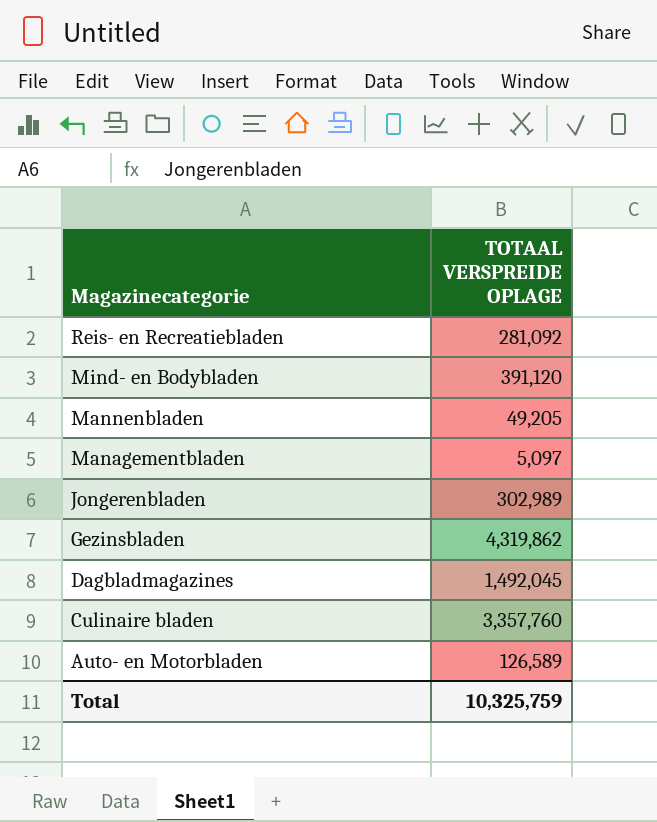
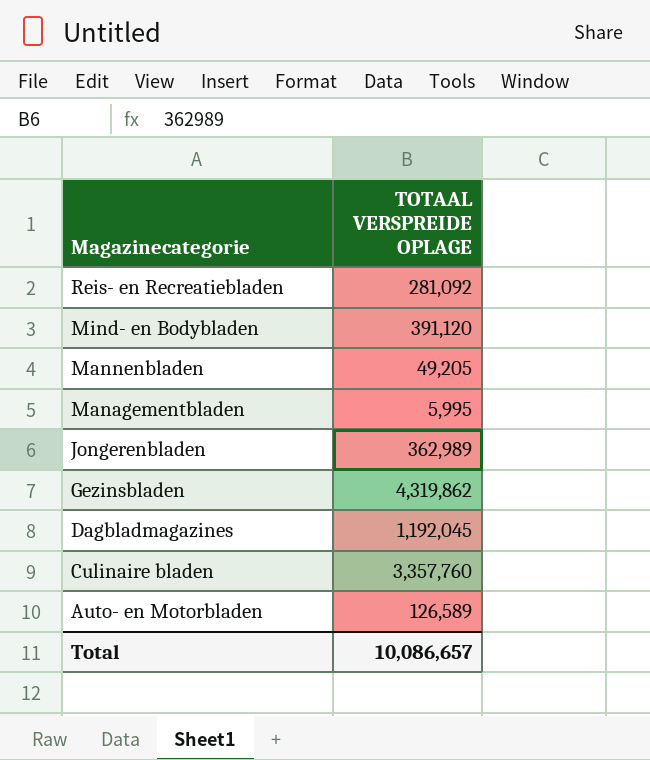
Managementbladen | TOTAAL VERSPREIDE OPLAGE: 5,097 -> 5,995
Jongerenbladen | TOTAAL VERSPREIDE OPLAGE: 302,989 -> 362,989
Dagbladmagazines | TOTAAL VERSPREIDE OPLAGE: 1,492,045 -> 1,192,045
Total | TOTAAL VERSPREIDE OPLAGE: 10,325,759 -> 10,086,657

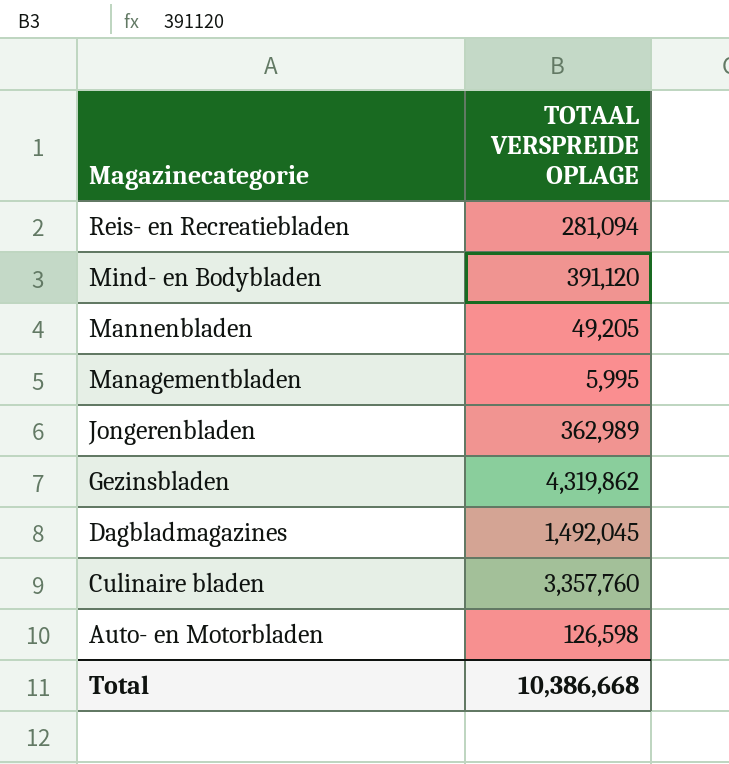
Reis- en Recreatiebladen | TOTAAL VERSPREIDE OPLAGE: 281,092 -> 281,094
Dagbladmagazines | TOTAAL VERSPREIDE OPLAGE: 1,192,045 -> 1,492,045
Auto- en Motorbladen | TOTAAL VERSPREIDE OPLAGE: 126,589 -> 126,598
Total | TOTAAL VERSPREIDE OPLAGE: 10,086,657 -> 10,386,668

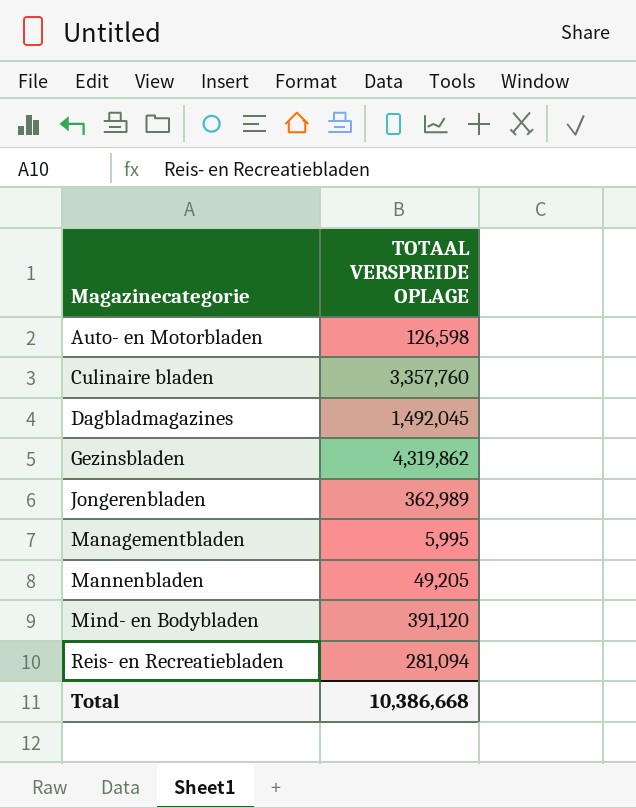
row order: Magazinecategorie descending -> Magazinecategorie ascending

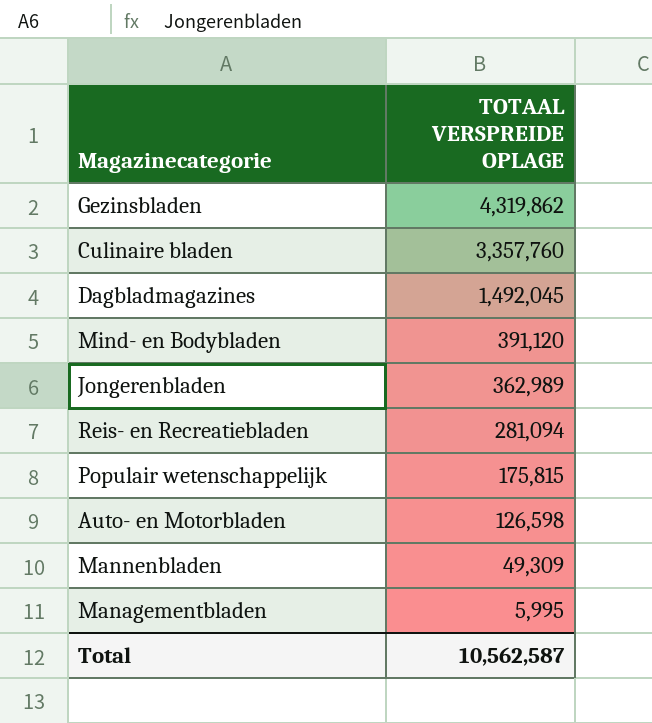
row order: Magazinecategorie ascending -> TOTAAL VERSPREIDE OPLAGE descending
row Populair wetenschappelijk: none -> 175,815
Mannenbladen | TOTAAL VERSPREIDE OPLAGE: 49,205 -> 49,309
Total | TOTAAL VERSPREIDE OPLAGE: 10,386,668 -> 10,562,587

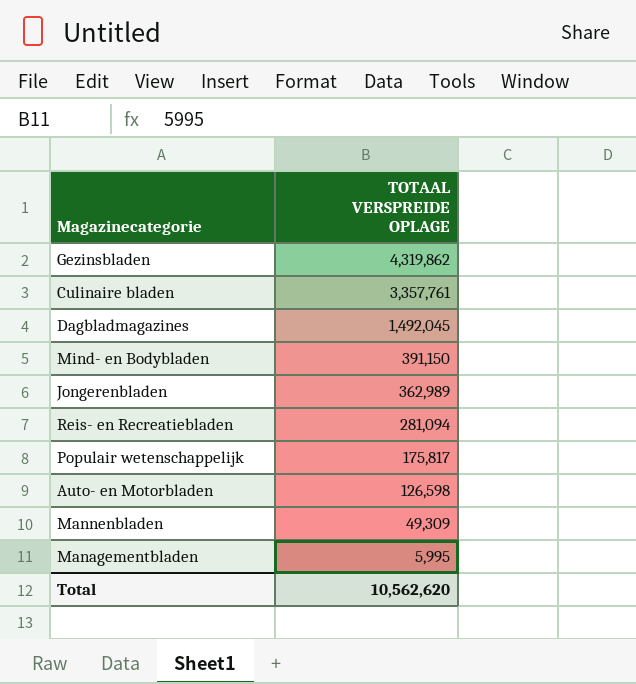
Culinaire bladen | TOTAAL VERSPREIDE OPLAGE: 3,357,760 -> 3,357,761
Mind- en Bodybladen | TOTAAL VERSPREIDE OPLAGE: 391,120 -> 391,150
Populair wetenschappelijk | TOTAAL VERSPREIDE OPLAGE: 175,815 -> 175,817
Total | TOTAAL VERSPREIDE OPLAGE: 10,562,587 -> 10,562,620

